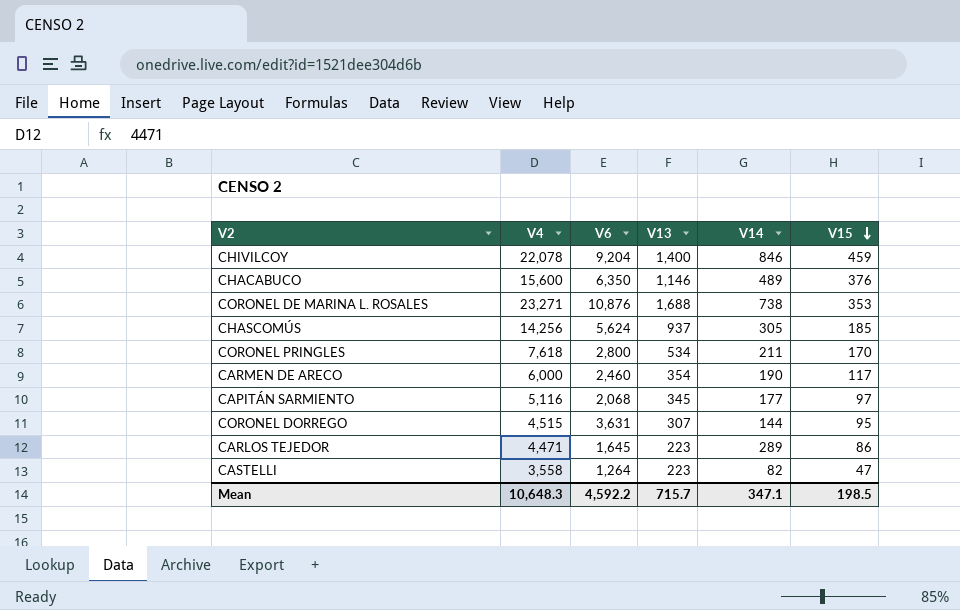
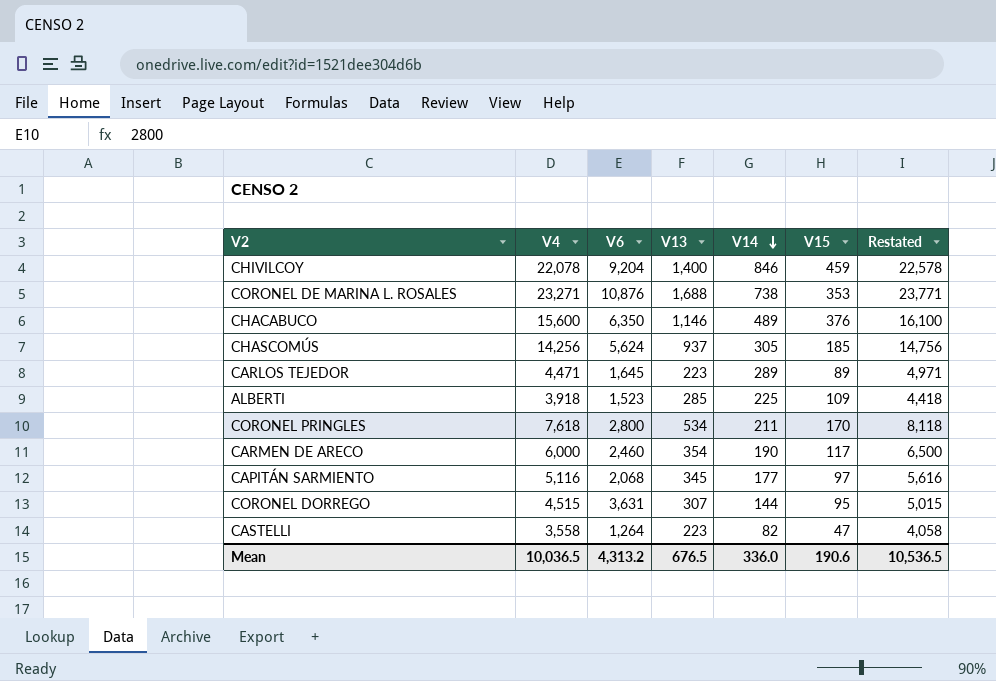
row order: V15 descending -> V14 descending
column Restated | formula: none -> [V4] + 500
CARLOS TEJEDOR | V15: 86 -> 89
row ALBERTI: none -> 3,918 | 1,523 | 285 | 225 | 109 | 4,418
Mean | V4: 10,648.3 -> 10,036.5
Mean | V6: 4,592.2 -> 4,313.2
Mean | V13: 715.7 -> 676.5
Mean | V14: 347.1 -> 336.0
Mean | V15: 198.5 -> 190.6

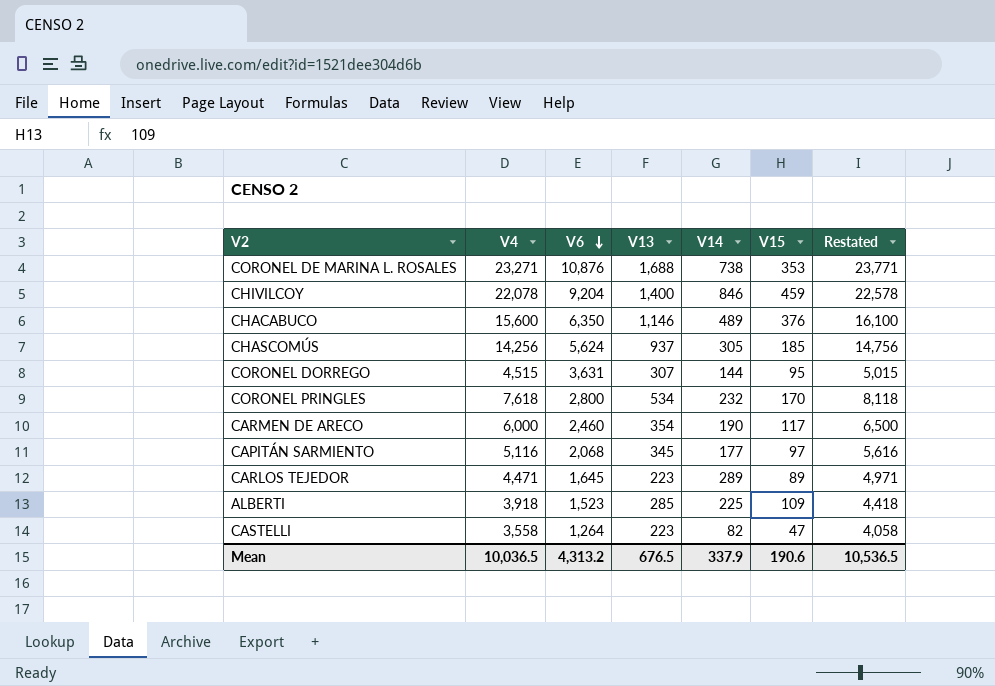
row order: V14 descending -> V6 descending
CORONEL PRINGLES | V14: 211 -> 232
Mean | V14: 336.0 -> 337.9

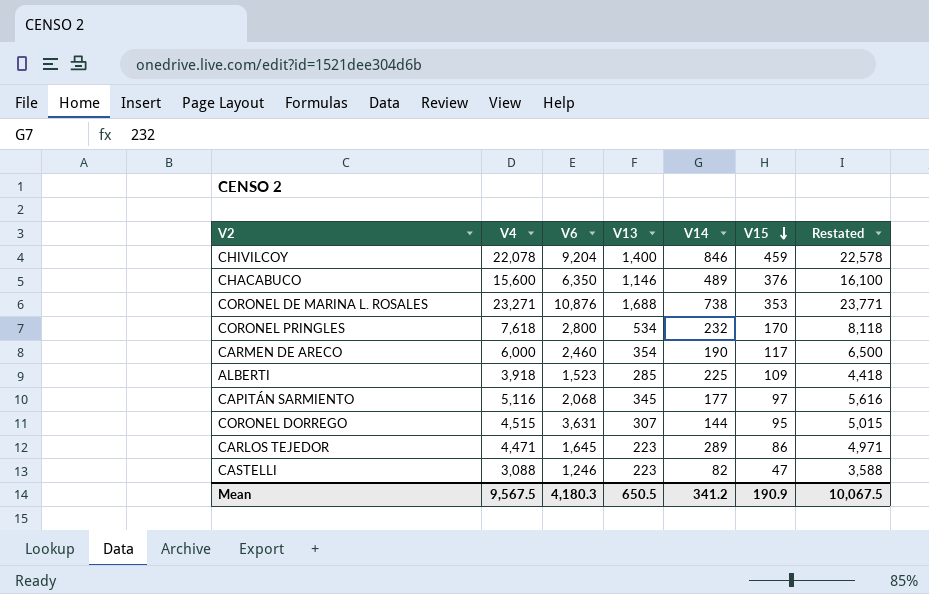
row order: V6 descending -> V15 descending
row CHASCOMÚS: 14,256 | 5,624 | 937 | 305 | 185 | 14,756 -> none
CARLOS TEJEDOR | V15: 89 -> 86
CASTELLI | V4: 3,558 -> 3,088
CASTELLI | V6: 1,264 -> 1,246
CASTELLI | Restated: 4,058 -> 3,588
Mean | V4: 10,036.5 -> 9,567.5
Mean | V6: 4,313.2 -> 4,180.3
Mean | V13: 676.5 -> 650.5
Mean | V14: 337.9 -> 341.2
Mean | V15: 190.6 -> 190.9
Mean | Restated: 10,536.5 -> 10,067.5

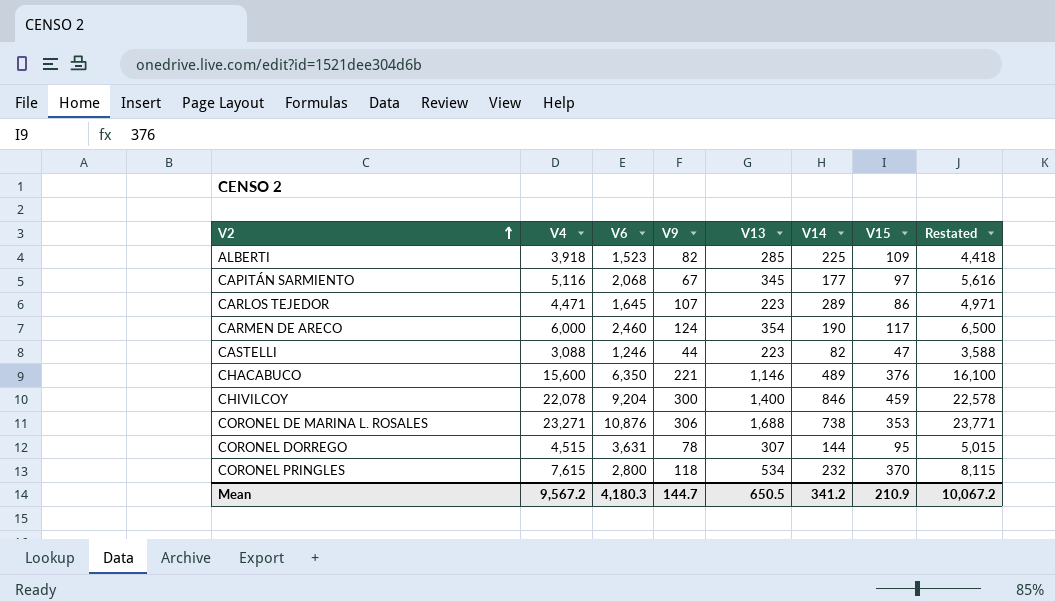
row order: V15 descending -> V2 ascending
column V9 | position: none -> 4
CORONEL PRINGLES | V4: 7,618 -> 7,615
CORONEL PRINGLES | V15: 170 -> 370
CORONEL PRINGLES | Restated: 8,118 -> 8,115
Mean | V4: 9,567.5 -> 9,567.2
Mean | V15: 190.9 -> 210.9
Mean | Restated: 10,067.5 -> 10,067.2

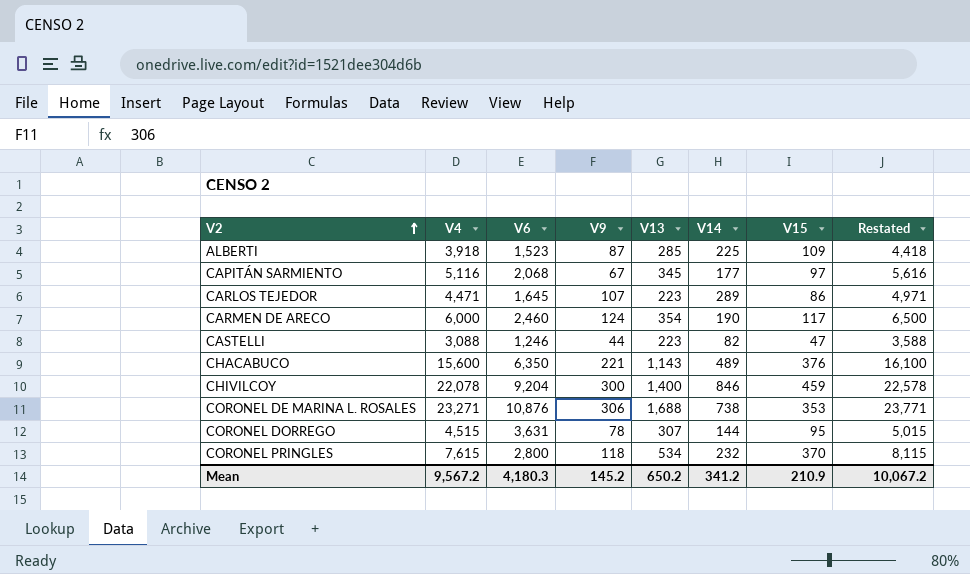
ALBERTI | V9: 82 -> 87
CHACABUCO | V13: 1,146 -> 1,143
Mean | V9: 144.7 -> 145.2
Mean | V13: 650.5 -> 650.2

